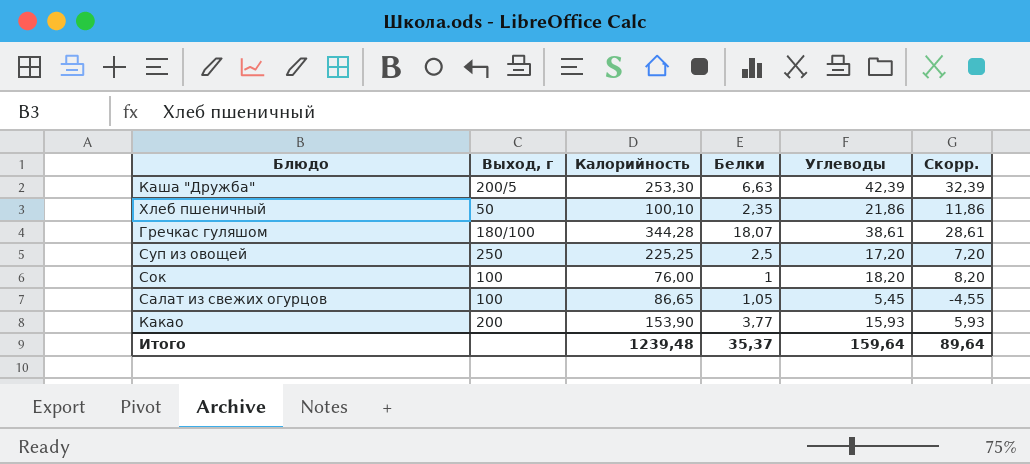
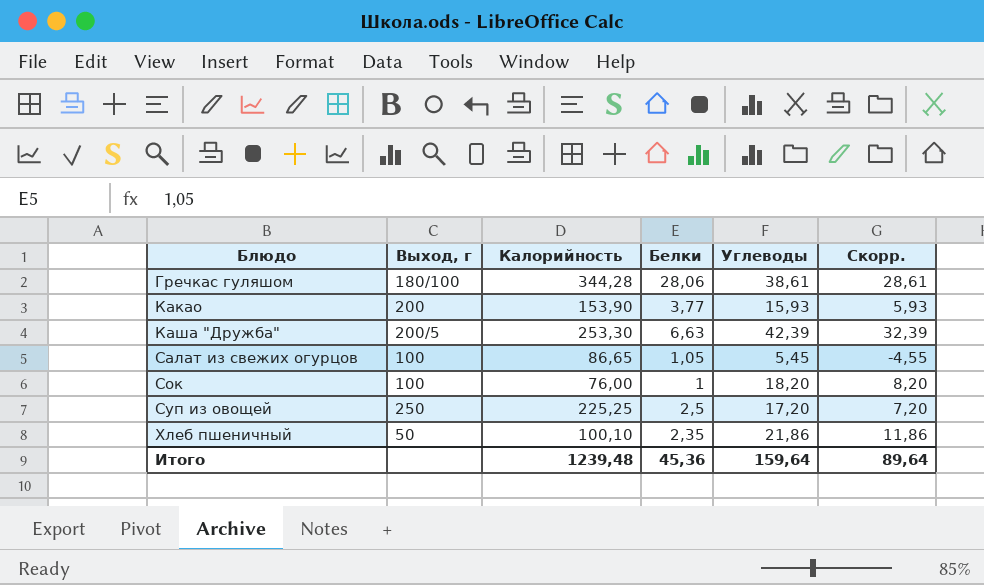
row order: none -> Блюдо ascending
Гречкас гуляшом | Белки: 18,07 -> 28,06
Итого | Белки: 35,37 -> 45,36

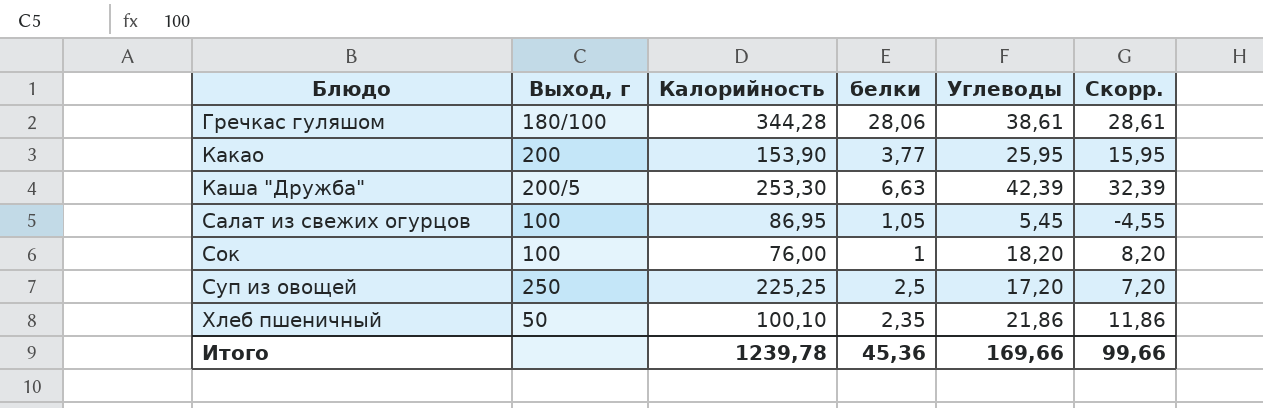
column name: Белки -> белки
Какао | Углеводы: 15,93 -> 25,95
Какао | Скорр.: 5,93 -> 15,95
Салат из свежих огурцов | Калорийность: 86,65 -> 86,95
Итого | Калорийность: 1239,48 -> 1239,78
Итого | Углеводы: 159,64 -> 169,66
Итого | Скорр.: 89,64 -> 99,66

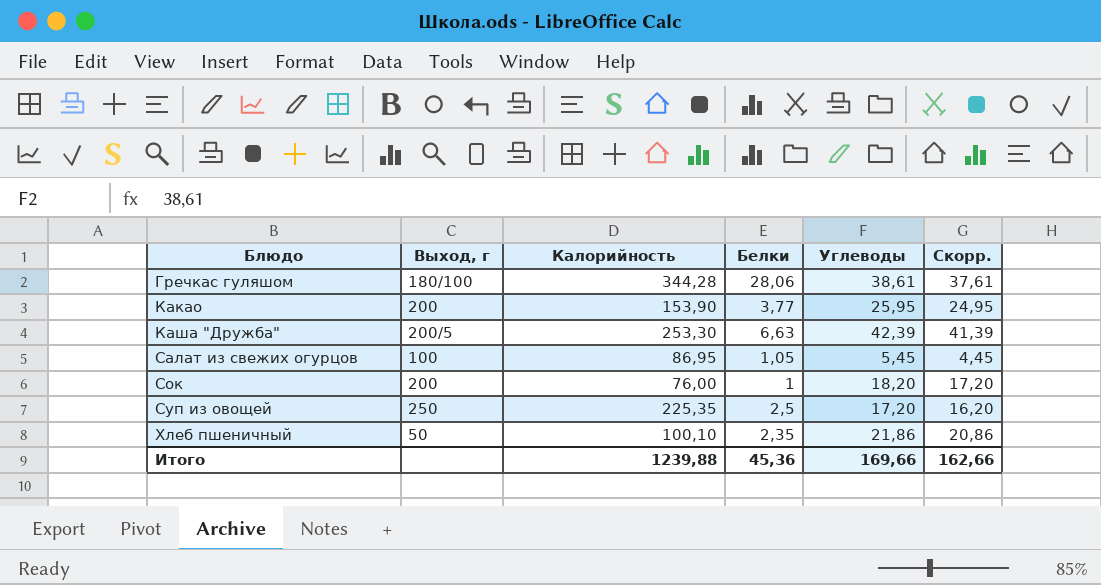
column name: белки -> Белки
column Скорр. | formula: [Углеводы] - 10 -> [Углеводы] - 1
Сок | Выход, г: 100 -> 200
Суп из овощей | Калорийность: 225,25 -> 225,35
Итого | Калорийность: 1239,78 -> 1239,88
Итого | Скорр.: 99,66 -> 162,66

